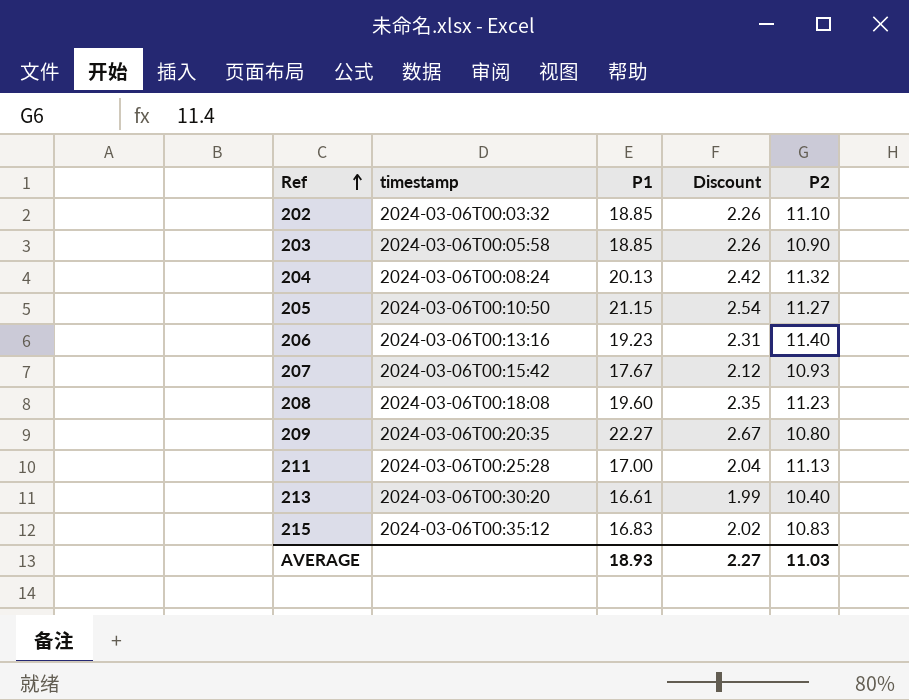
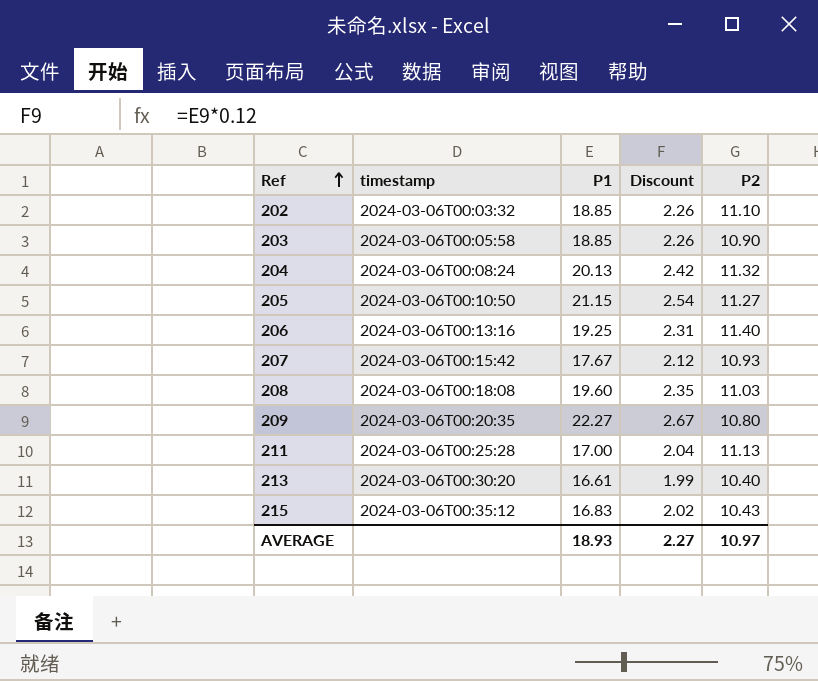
206 | P1: 19.23 -> 19.25
208 | P2: 11.23 -> 11.03
215 | P2: 10.83 -> 10.43
AVERAGE | P2: 11.03 -> 10.97

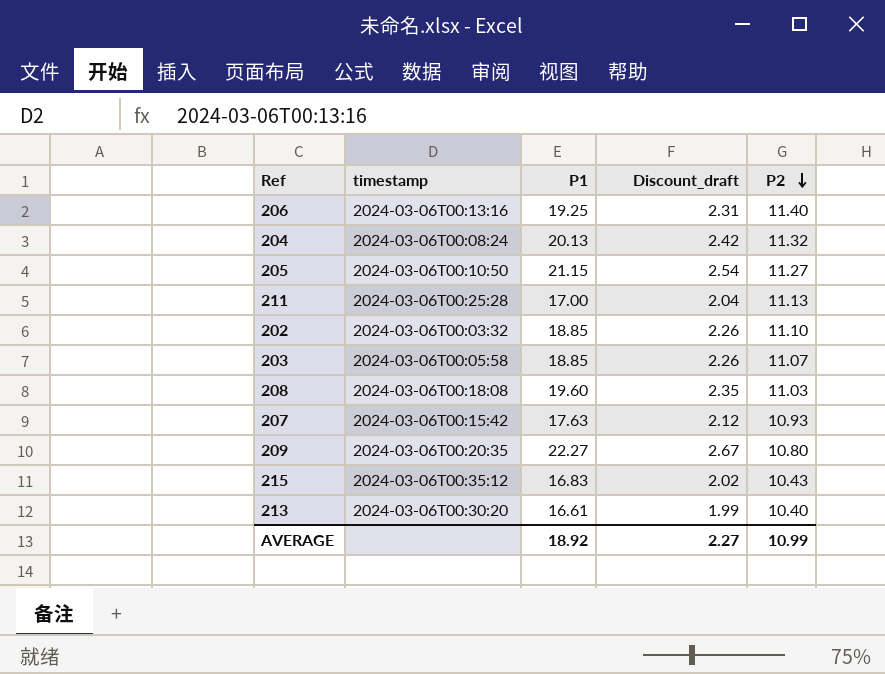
row order: Ref ascending -> P2 descending
column name: Discount -> Discount_draft
203 | P2: 10.90 -> 11.07
207 | P1: 17.67 -> 17.63
AVERAGE | P1: 18.93 -> 18.92
AVERAGE | P2: 10.97 -> 10.99

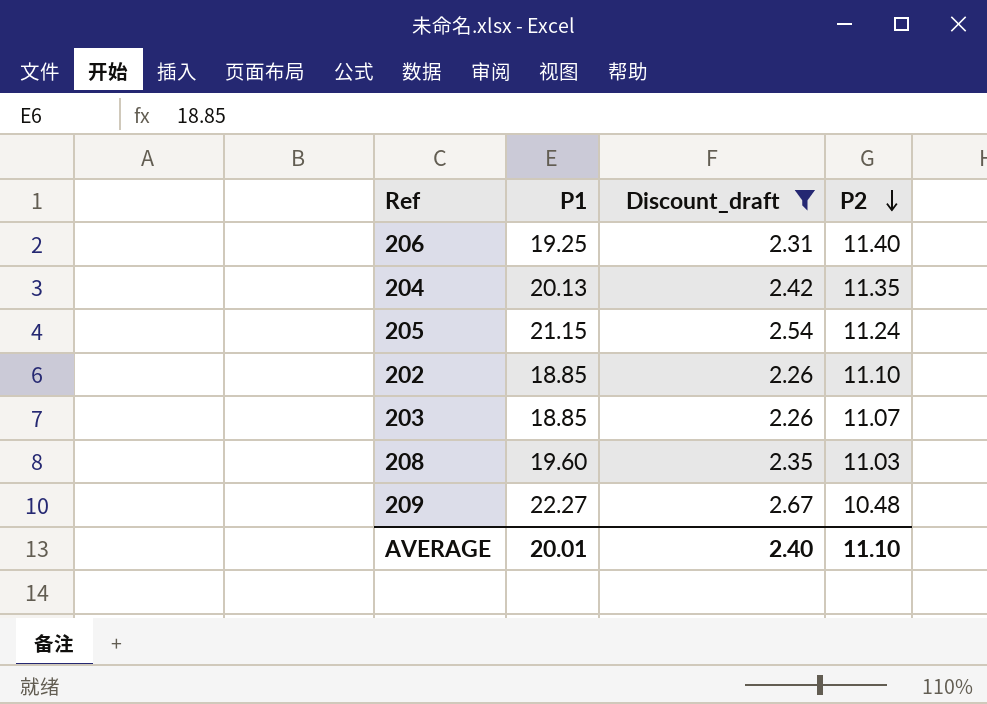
filter: none -> Discount_draft >= 2.26
column timestamp | position: 2 -> none
204 | P2: 11.32 -> 11.35
205 | P2: 11.27 -> 11.24
209 | P2: 10.80 -> 10.48
AVERAGE | P1: 18.92 -> 20.01
AVERAGE | Discount_draft: 2.27 -> 2.40
AVERAGE | P2: 10.99 -> 11.10

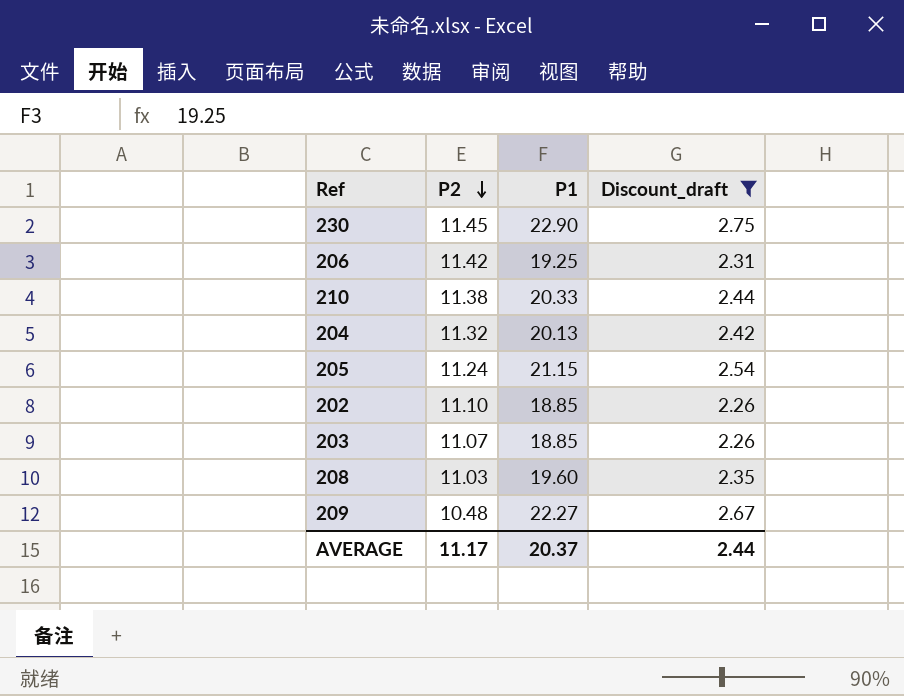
column P2 | position: 4 -> 2
row 230: none -> 11.45 | 22.90 | 2.75
206 | P2: 11.40 -> 11.42
row 210: none -> 11.38 | 20.33 | 2.44
204 | P2: 11.35 -> 11.32
AVERAGE | P2: 11.10 -> 11.17
AVERAGE | P1: 20.01 -> 20.37
AVERAGE | Discount_draft: 2.40 -> 2.44

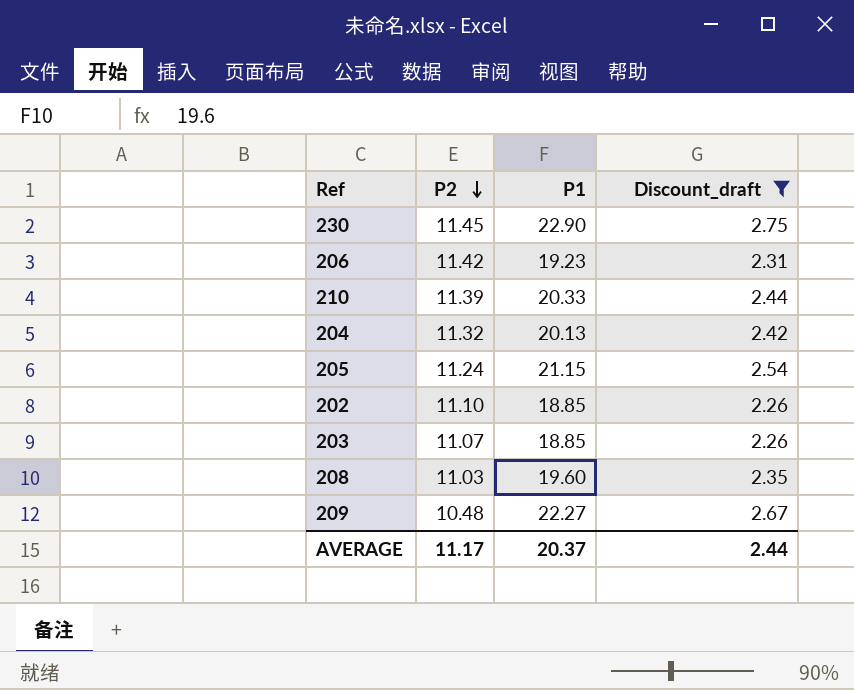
206 | P1: 19.25 -> 19.23
210 | P2: 11.38 -> 11.39

